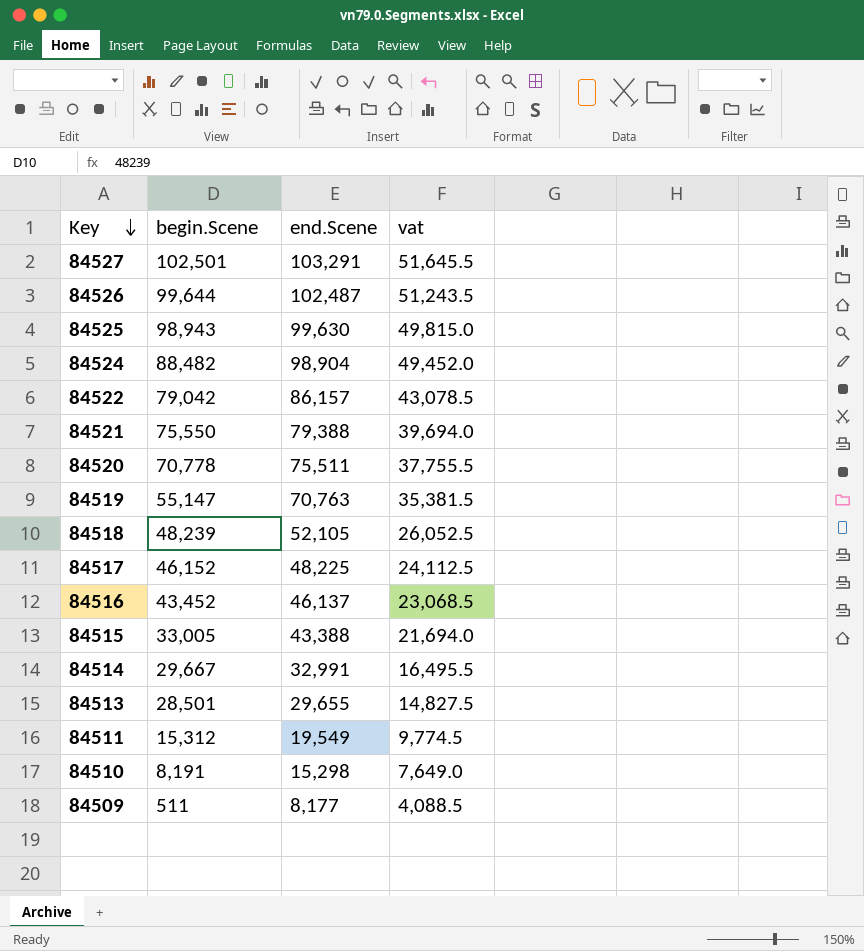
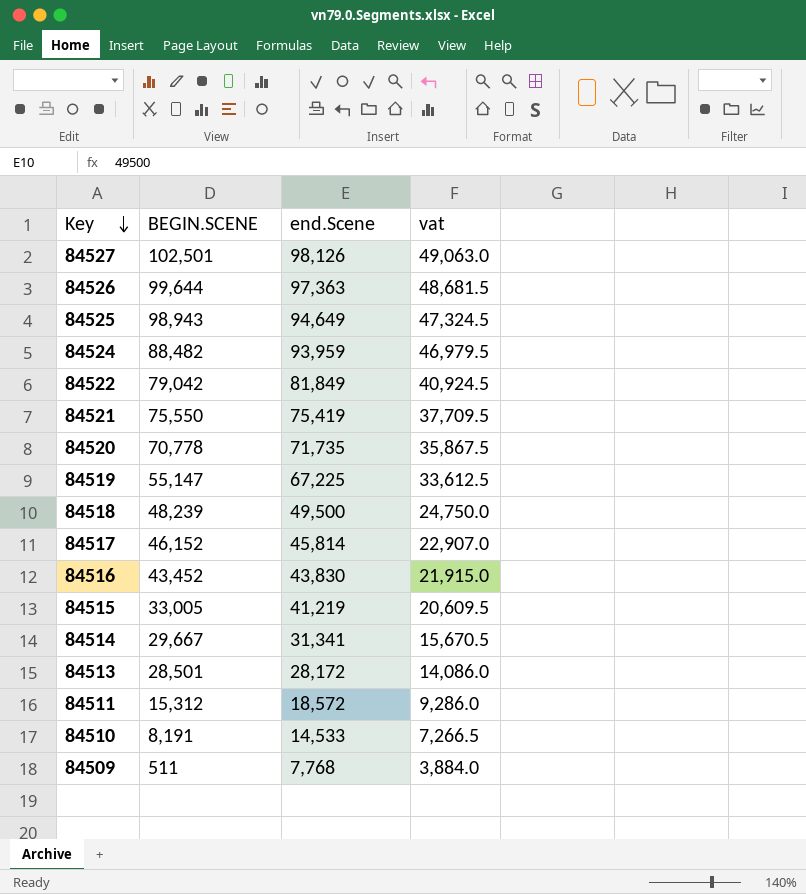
column name: begin.Scene -> BEGIN.SCENE
84527 | end.Scene: 103,291 -> 98,126
84527 | vat: 51,645.5 -> 49,063.0
84526 | end.Scene: 102,487 -> 97,363
84526 | vat: 51,243.5 -> 48,681.5
84525 | end.Scene: 99,630 -> 94,649
84525 | vat: 49,815.0 -> 47,324.5
84524 | end.Scene: 98,904 -> 93,959
84524 | vat: 49,452.0 -> 46,979.5
84522 | end.Scene: 86,157 -> 81,849
84522 | vat: 43,078.5 -> 40,924.5
84521 | end.Scene: 79,388 -> 75,419
84521 | vat: 39,694.0 -> 37,709.5
84520 | end.Scene: 75,511 -> 71,735
84520 | vat: 37,755.5 -> 35,867.5
84519 | end.Scene: 70,763 -> 67,225
84519 | vat: 35,381.5 -> 33,612.5
84518 | end.Scene: 52,105 -> 49,500
84518 | vat: 26,052.5 -> 24,750.0
84517 | end.Scene: 48,225 -> 45,814
84517 | vat: 24,112.5 -> 22,907.0
84516 | end.Scene: 46,137 -> 43,830
84516 | vat: 23,068.5 -> 21,915.0
84515 | end.Scene: 43,388 -> 41,219
84515 | vat: 21,694.0 -> 20,609.5
84514 | end.Scene: 32,991 -> 31,341
84514 | vat: 16,495.5 -> 15,670.5
84513 | end.Scene: 29,655 -> 28,172
84513 | vat: 14,827.5 -> 14,086.0
84511 | end.Scene: 19,549 -> 18,572
84511 | vat: 9,774.5 -> 9,286.0
84510 | end.Scene: 15,298 -> 14,533
84510 | vat: 7,649.0 -> 7,266.5
84509 | end.Scene: 8,177 -> 7,768
84509 | vat: 4,088.5 -> 3,884.0

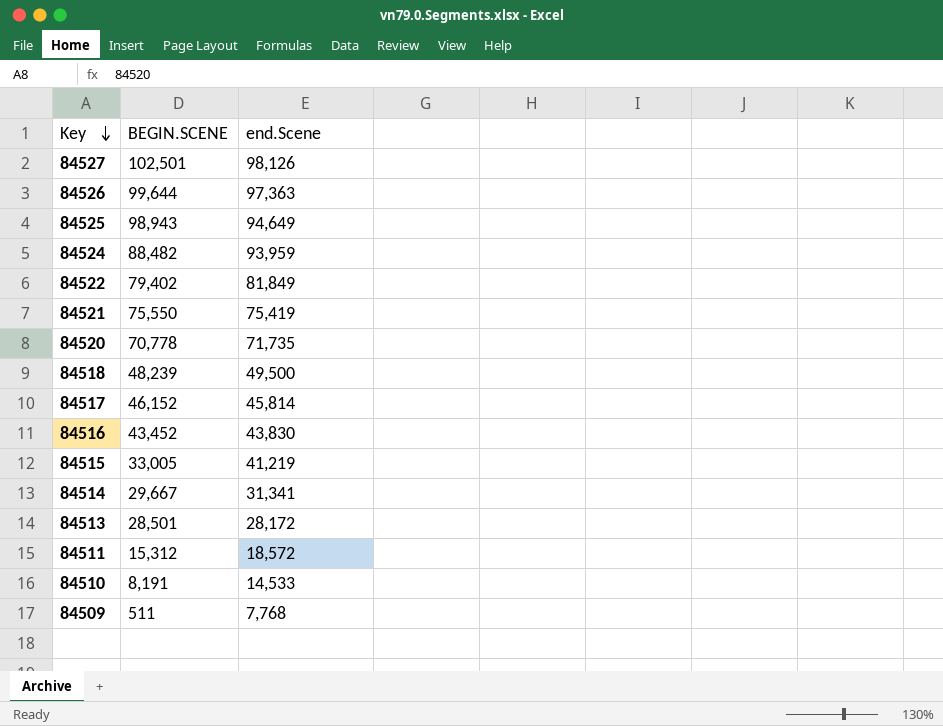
column vat | formula: [end.Scene] * 0.5 -> none
row 84519: 55,147 | 67,225 | 33,612.5 -> none
84522 | BEGIN.SCENE: 79,042 -> 79,402

